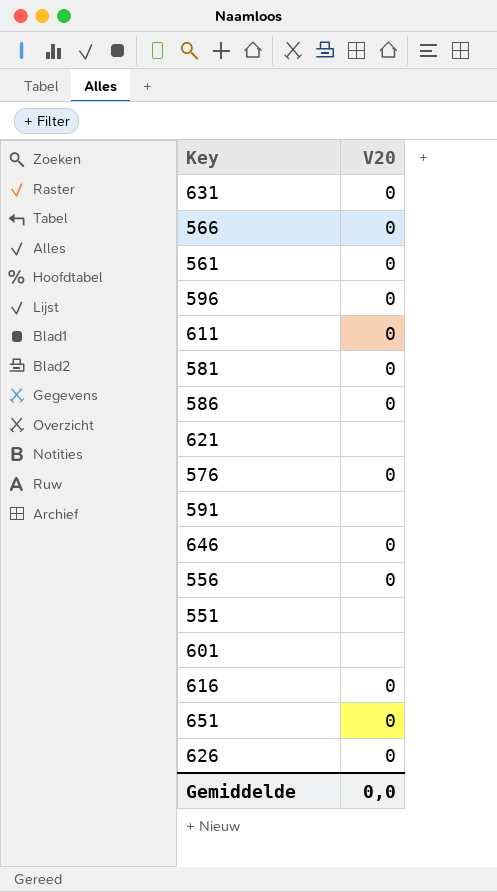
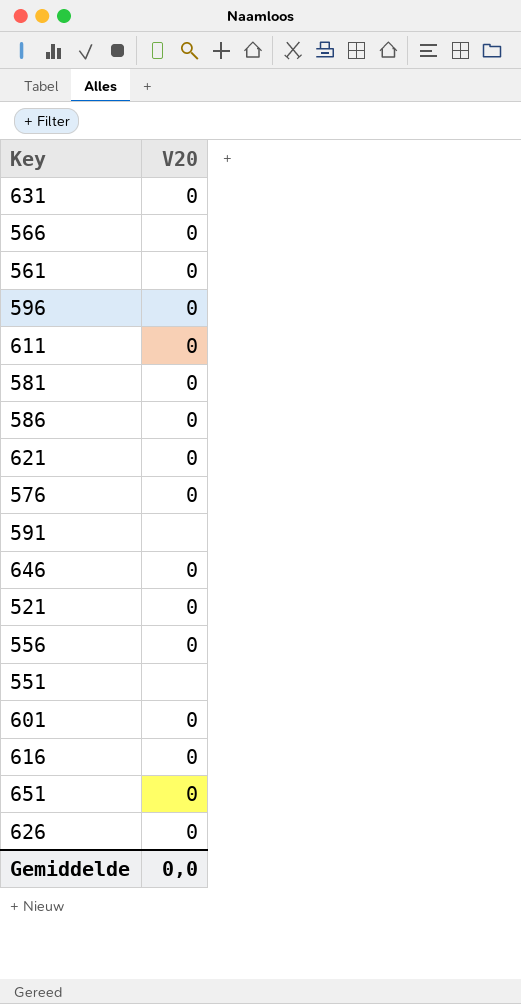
621 | V20: none -> 0
row 521: none -> 0
601 | V20: none -> 0

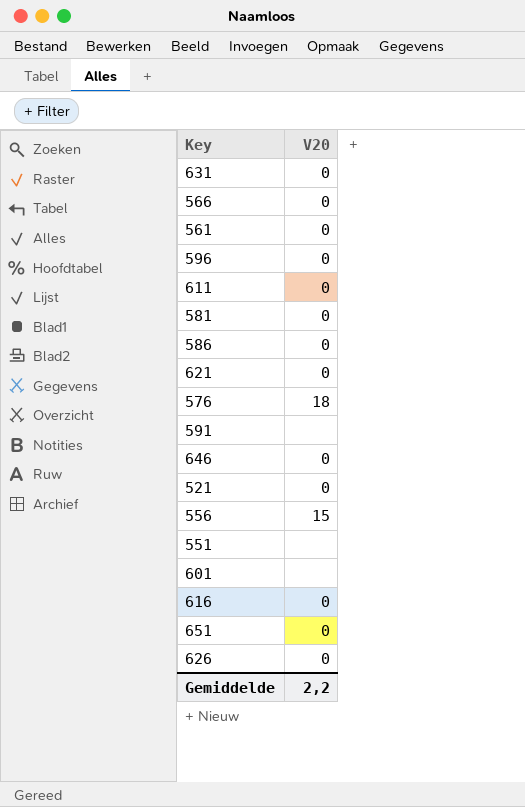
576 | V20: 0 -> 18
556 | V20: 0 -> 15
601 | V20: 0 -> none
Gemiddelde | V20: 0,0 -> 2,2

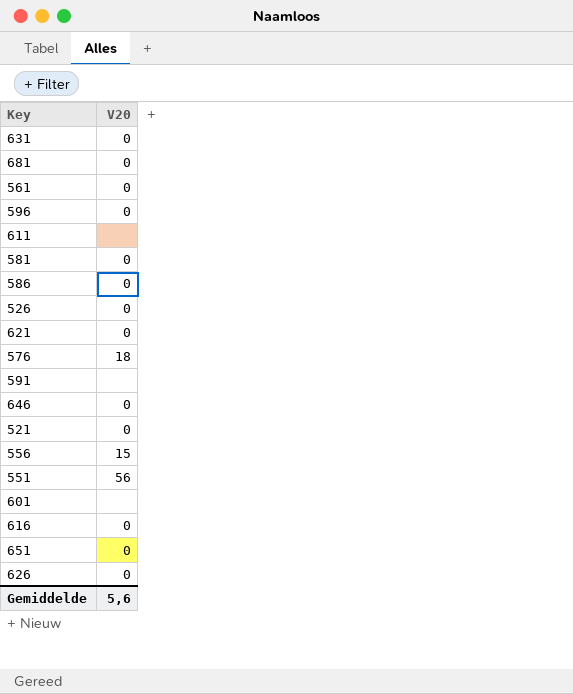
row 566: 0 -> none
row 681: none -> 0
611 | V20: 0 -> none
row 526: none -> 0
551 | V20: none -> 56
Gemiddelde | V20: 2,2 -> 5,6

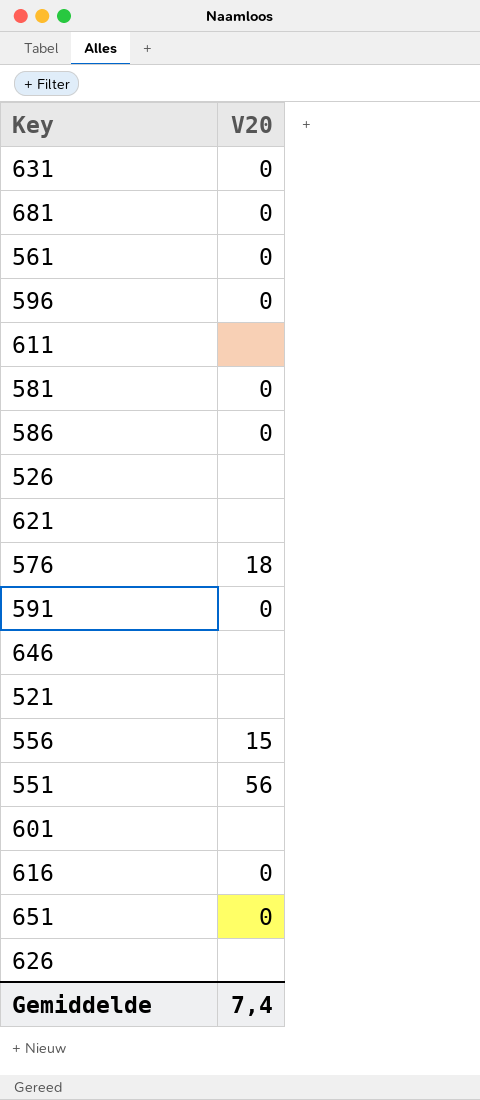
526 | V20: 0 -> none
621 | V20: 0 -> none
591 | V20: none -> 0
646 | V20: 0 -> none
521 | V20: 0 -> none
626 | V20: 0 -> none
Gemiddelde | V20: 5,6 -> 7,4

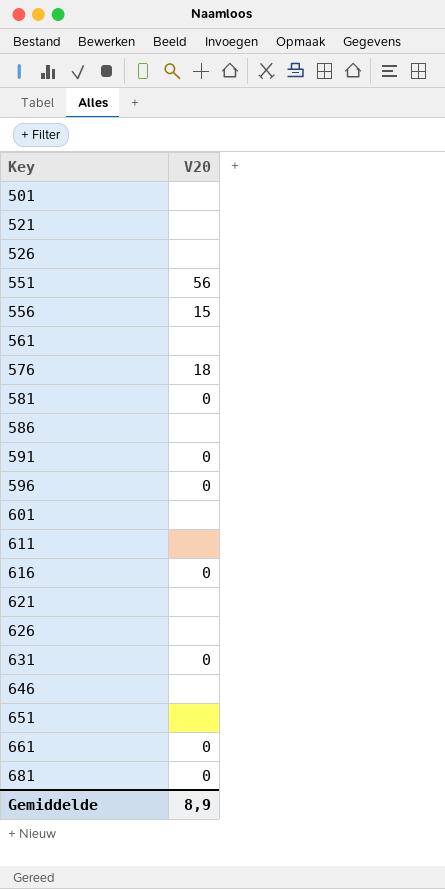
row order: none -> Key ascending
row 501: none -> none
561 | V20: 0 -> none
586 | V20: 0 -> none
651 | V20: 0 -> none
row 661: none -> 0
Gemiddelde | V20: 7,4 -> 8,9

